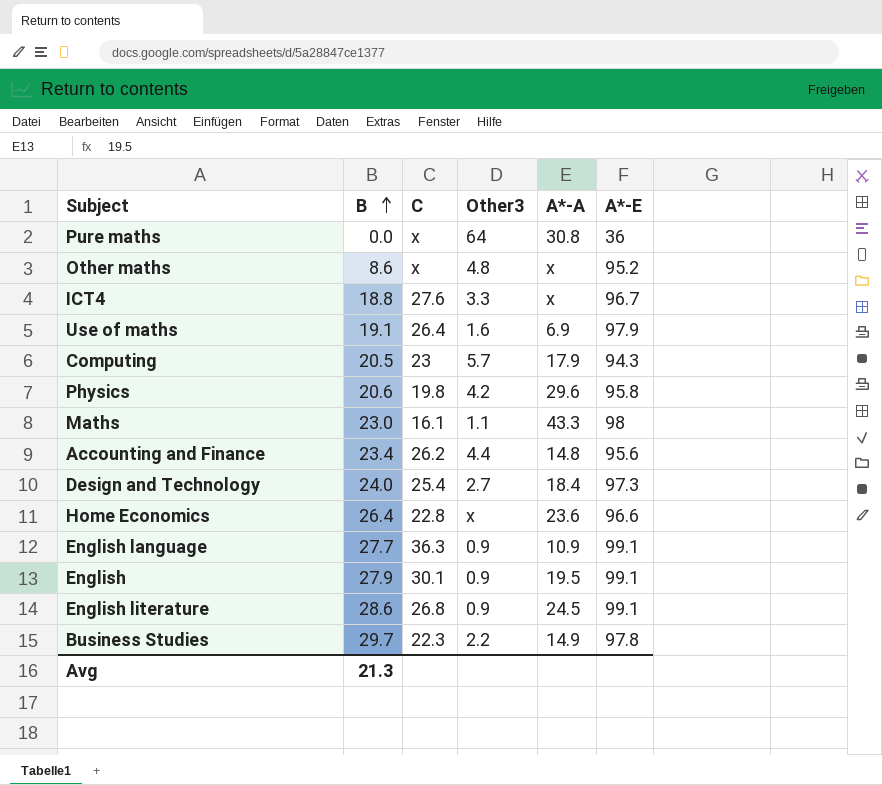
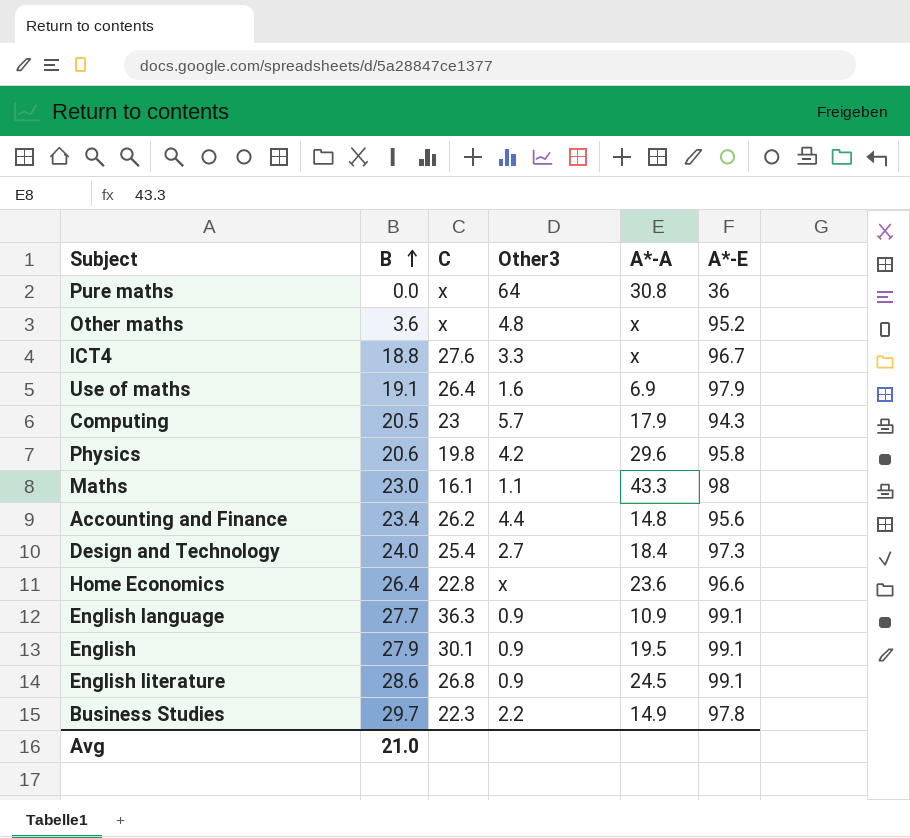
Other maths | B: 8.6 -> 3.6
Avg | B: 21.3 -> 21.0

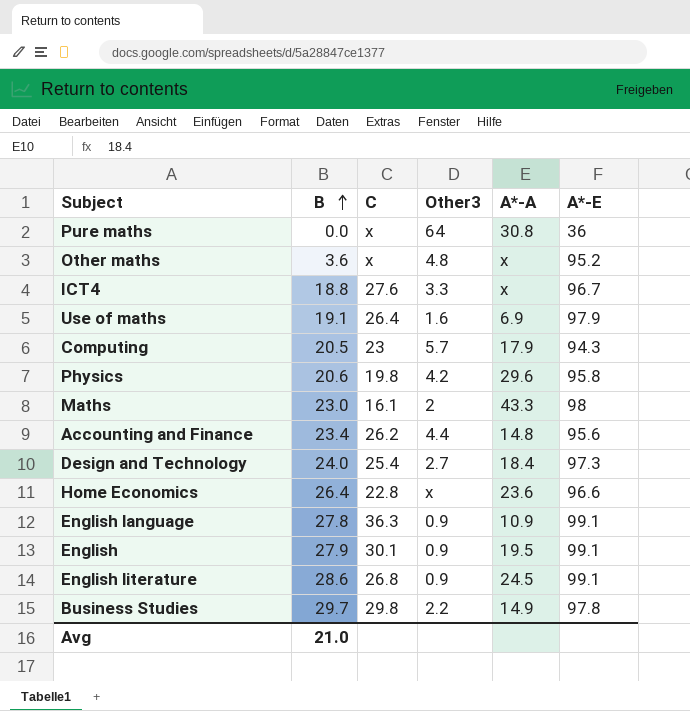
Maths | Other3: 1.1 -> 2
English language | B: 27.7 -> 27.8
Business Studies | C: 22.3 -> 29.8

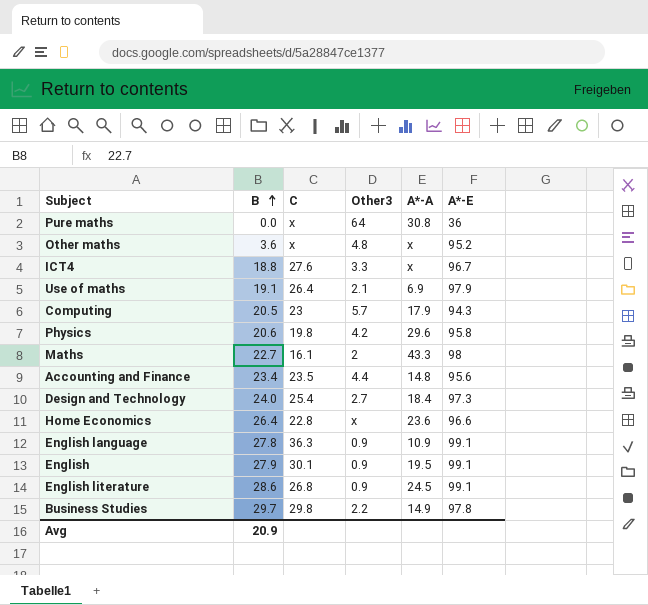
Use of maths | Other3: 1.6 -> 2.1
Maths | B: 23.0 -> 22.7
Accounting and Finance | C: 26.2 -> 23.5
Avg | B: 21.0 -> 20.9

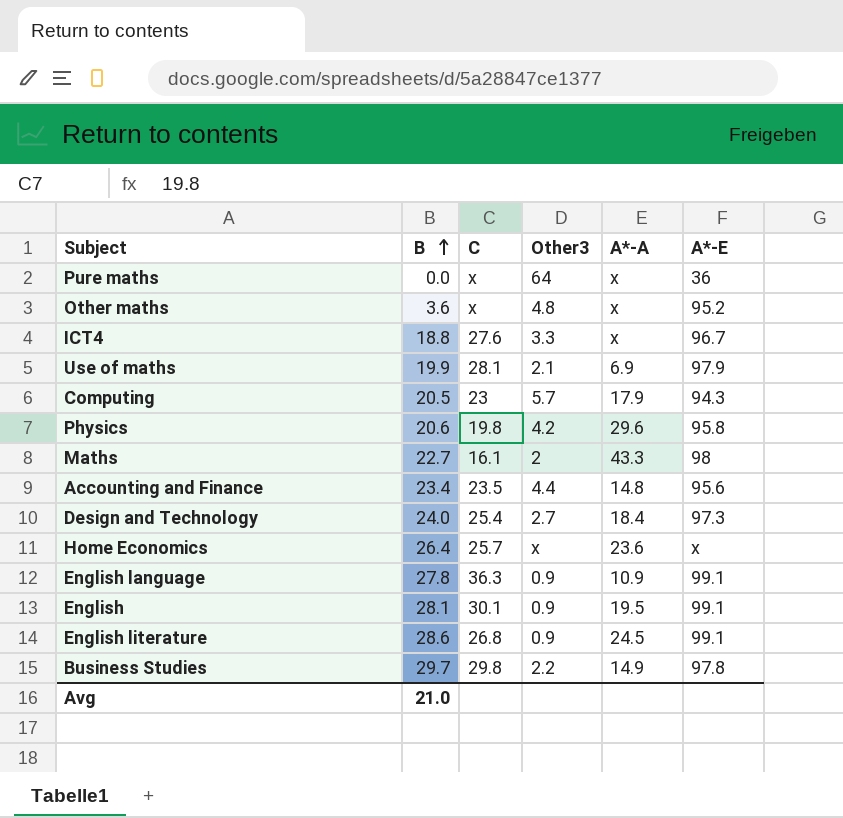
Pure maths | A*-A: 30.8 -> x
Use of maths | B: 19.1 -> 19.9
Use of maths | C: 26.4 -> 28.1
Home Economics | C: 22.8 -> 25.7
Home Economics | A*-E: 96.6 -> x
English | B: 27.9 -> 28.1
Avg | B: 20.9 -> 21.0

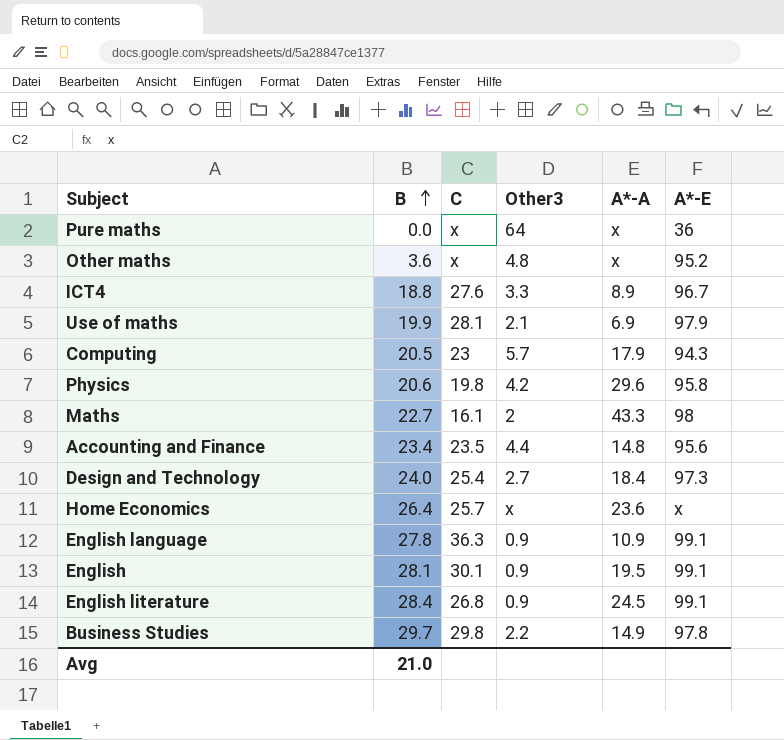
ICT4 | A*-A: x -> 8.9
English literature | B: 28.6 -> 28.4

